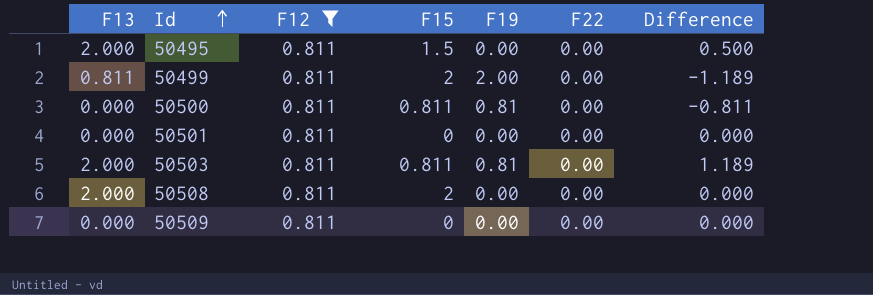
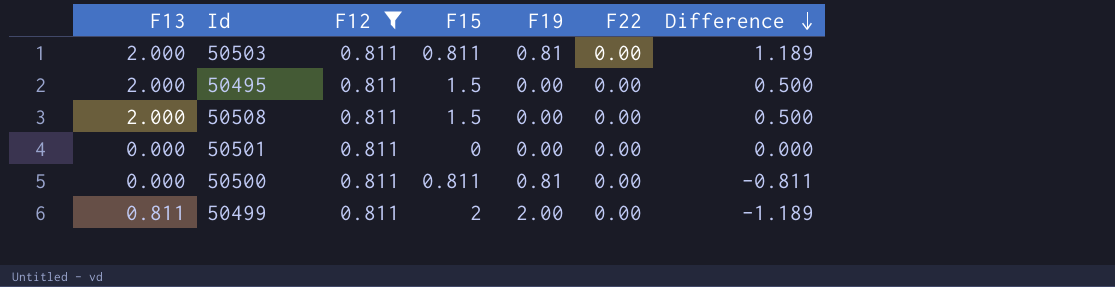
row order: Id ascending -> Difference descending
row 50509: 0.000 | 0.811 | 0 | 0.00 | 0.00 | 0.000 -> none
50508 | F15: 2 -> 1.5
50508 | Difference: 0.000 -> 0.500

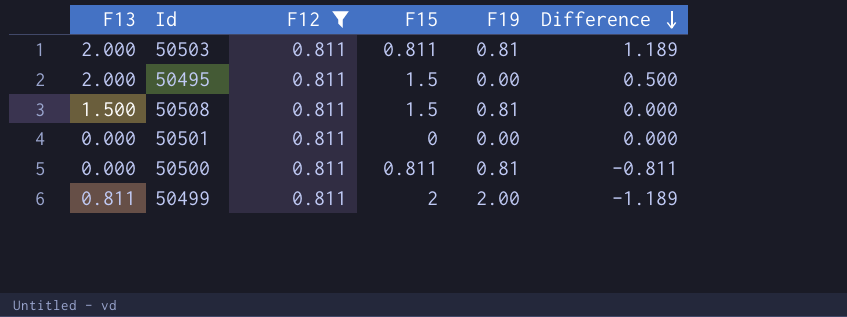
column F22 | position: 6 -> none
50508 | F13: 2.000 -> 1.500
50508 | F19: 0.00 -> 0.81
50508 | Difference: 0.500 -> 0.000

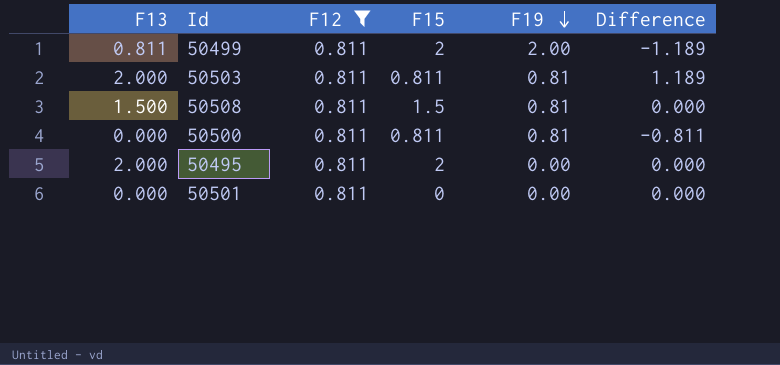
row order: Difference descending -> F19 descending
50495 | F15: 1.5 -> 2
50495 | Difference: 0.500 -> 0.000

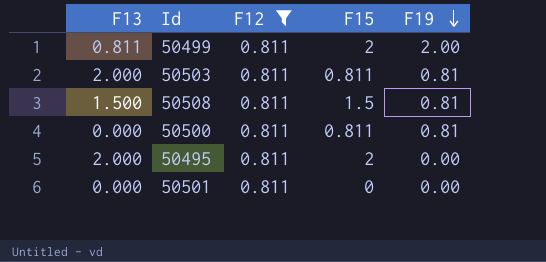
column Difference | formula: [F13] - [F15] -> none

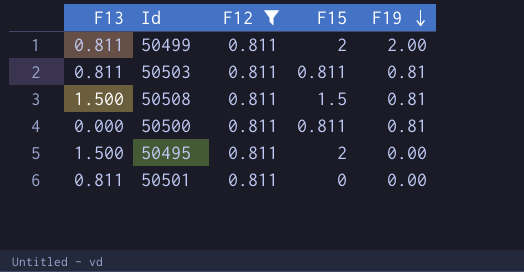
50503 | F13: 2.000 -> 0.811
50495 | F13: 2.000 -> 1.500
50501 | F13: 0.000 -> 0.811

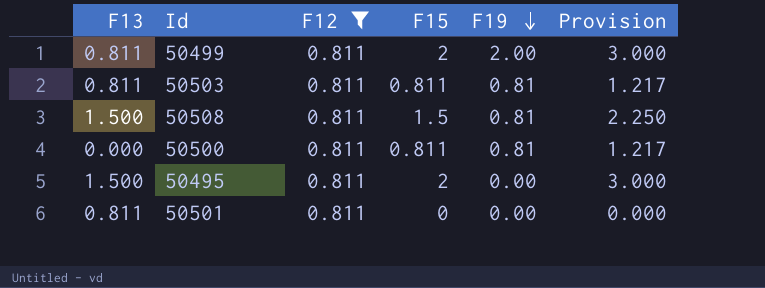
column Provision | formula: none -> [F15] * 1.5

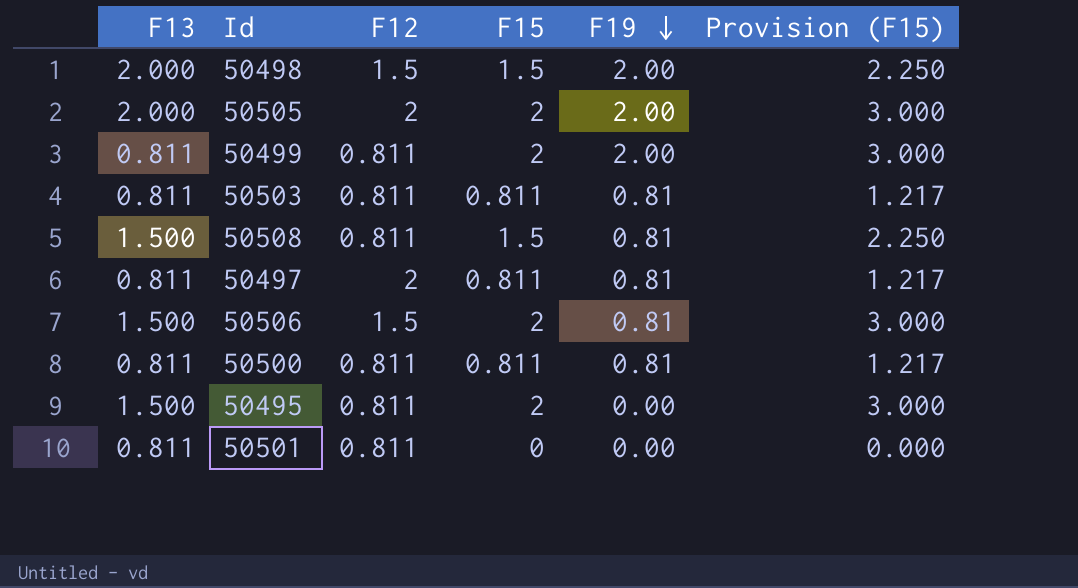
filter: F12 = 0.811 -> none
column name: Provision -> Provision (F15)
50500 | F13: 0.000 -> 0.811

